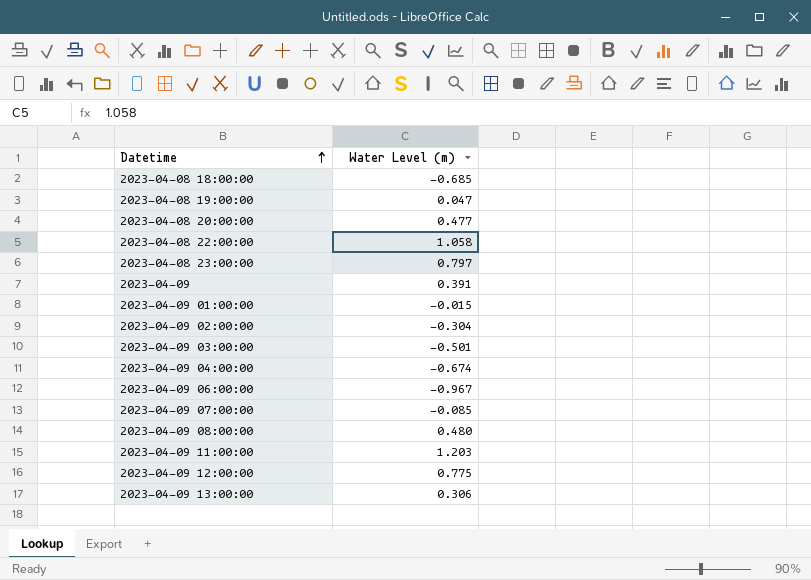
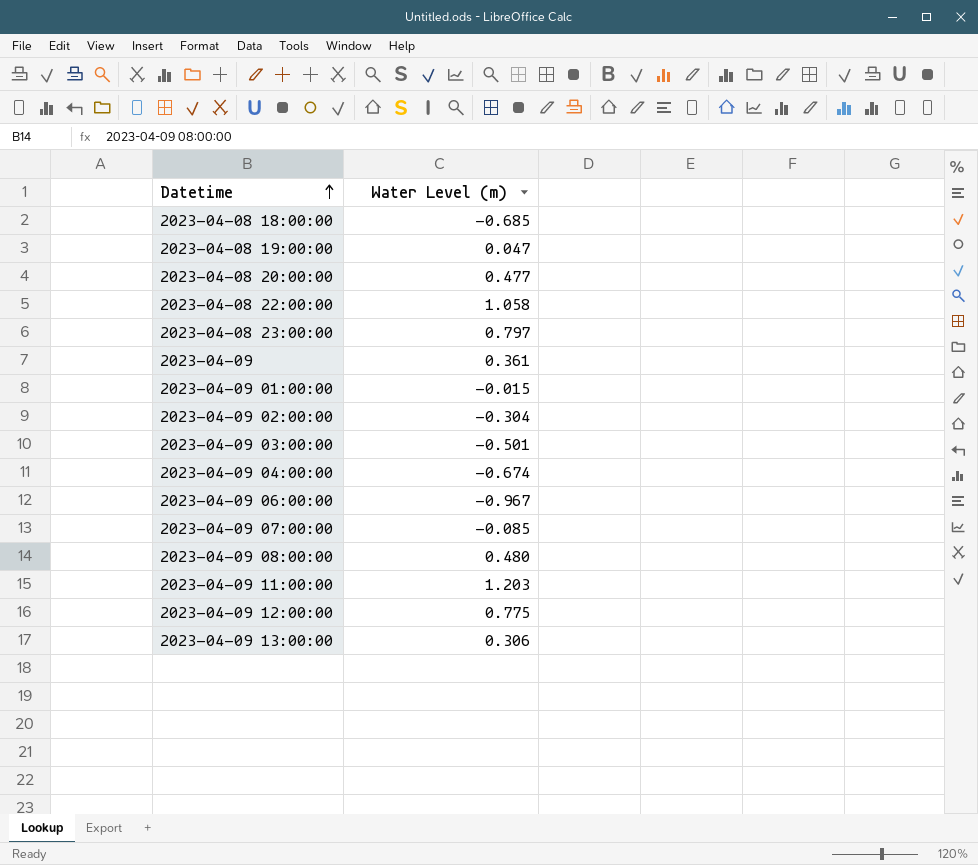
2023-04-09 | Water Level (m): 0.391 -> 0.361

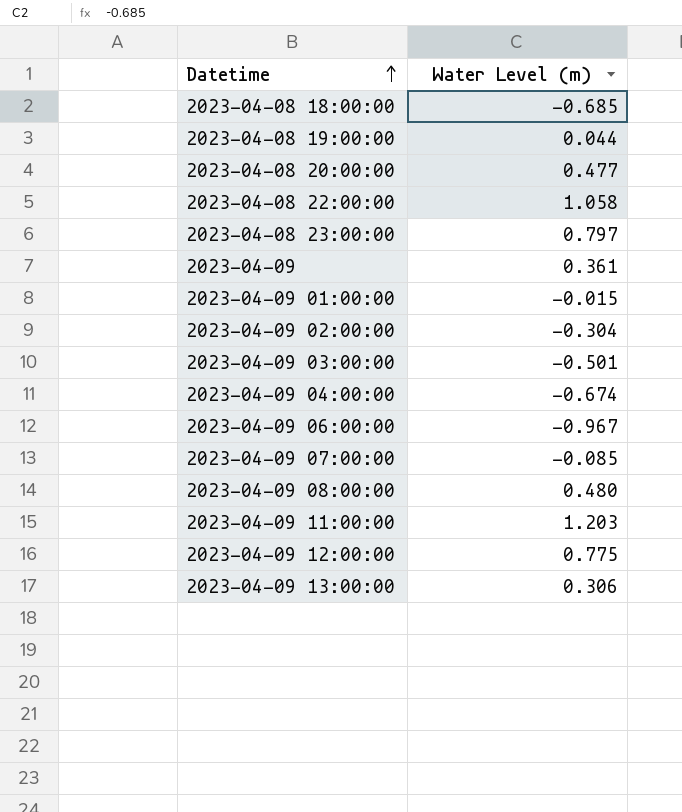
2023-04-08 19:00:00 | Water Level (m): 0.047 -> 0.044

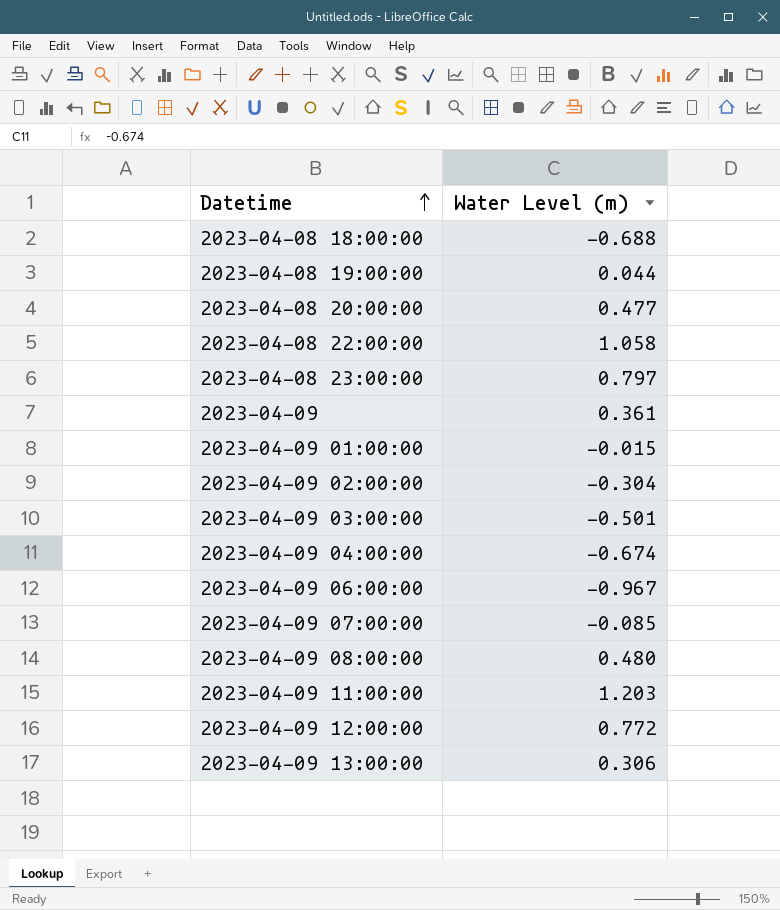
2023-04-08 18:00:00 | Water Level (m): -0.685 -> -0.688
2023-04-09 12:00:00 | Water Level (m): 0.775 -> 0.772

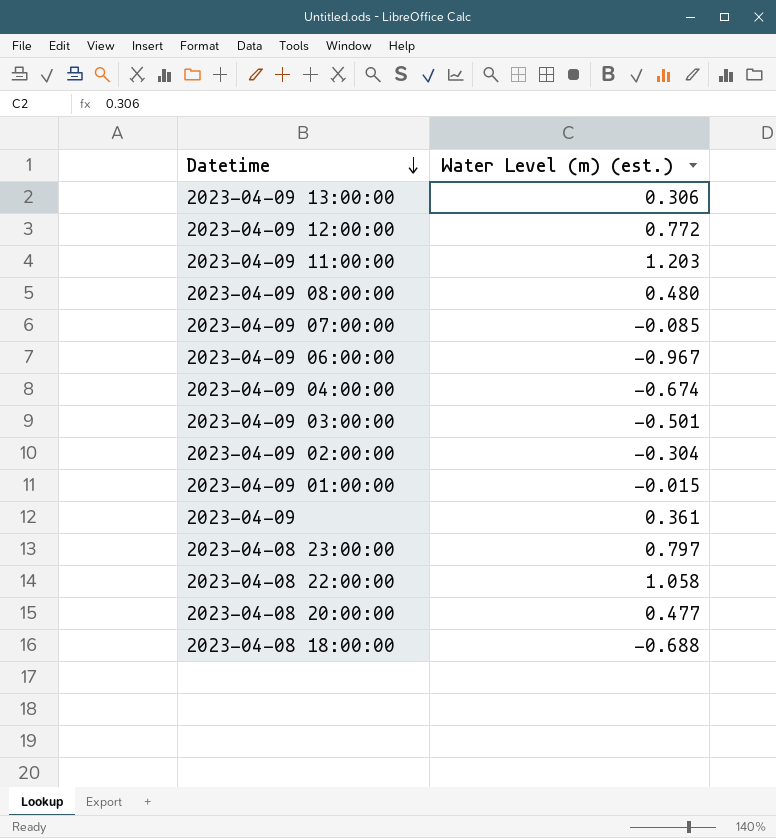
row order: Datetime ascending -> Datetime descending
column name: Water Level (m) -> Water Level (m) (est.)
row 2023-04-08 19:00:00: 0.044 -> none

